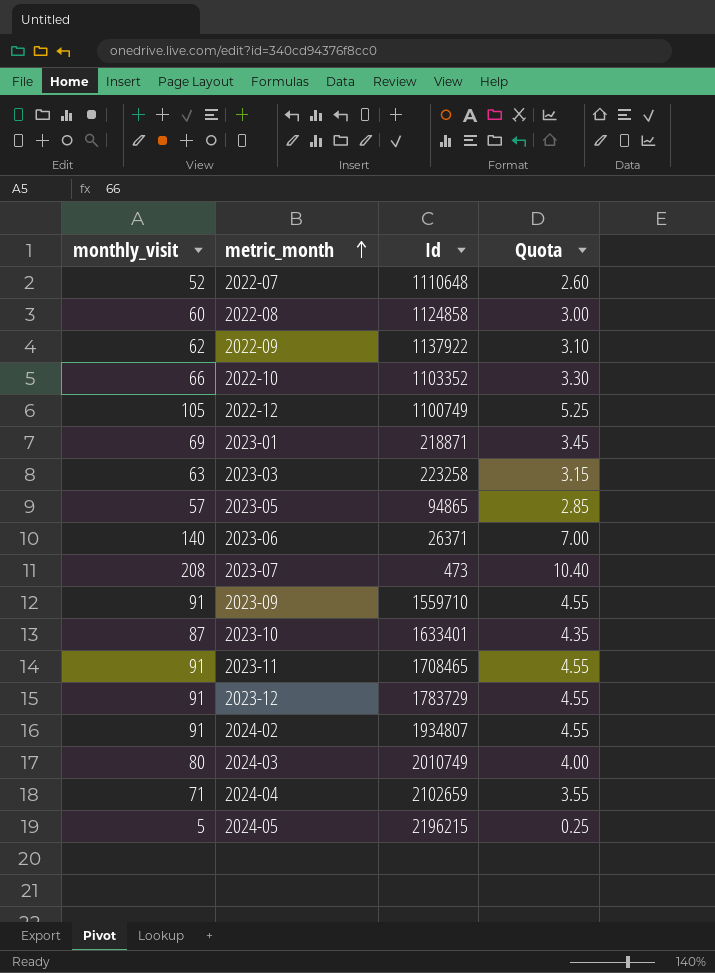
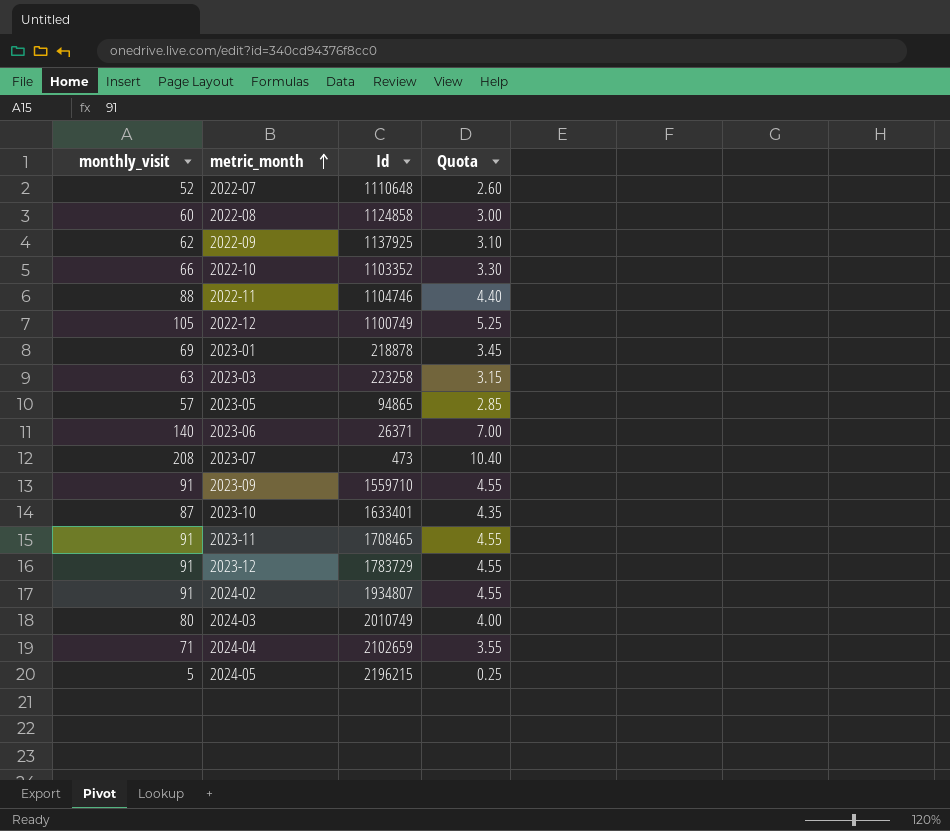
2022-09 | Id: 1137922 -> 1137925
row 2022-11: none -> 88 | 1104746 | 4.40
2023-01 | Id: 218871 -> 218878

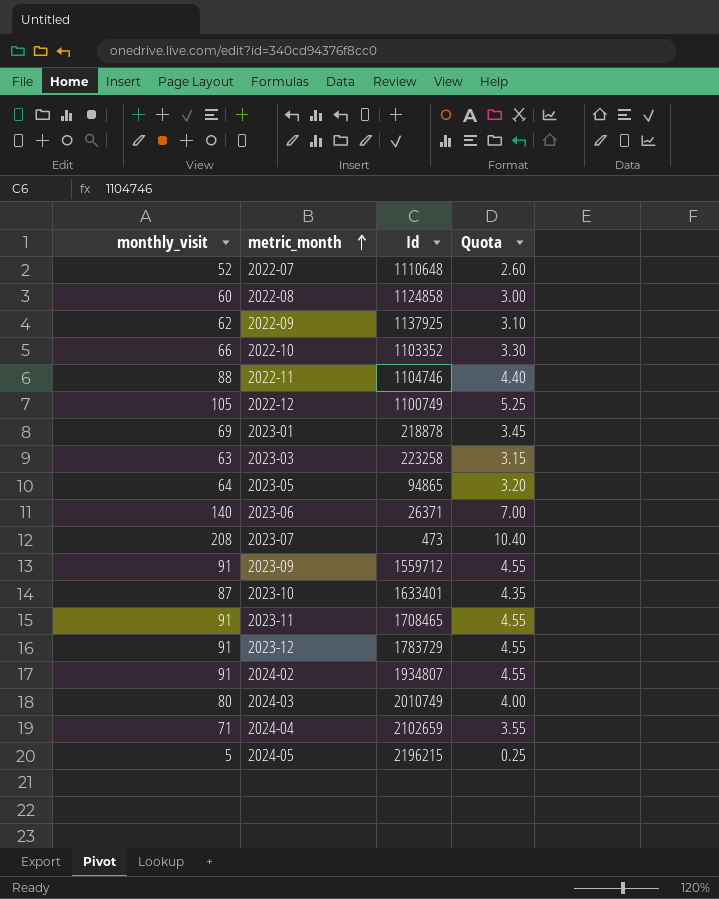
2023-05 | monthly_visit: 57 -> 64
2023-05 | Quota: 2.85 -> 3.20
2023-09 | Id: 1559710 -> 1559712

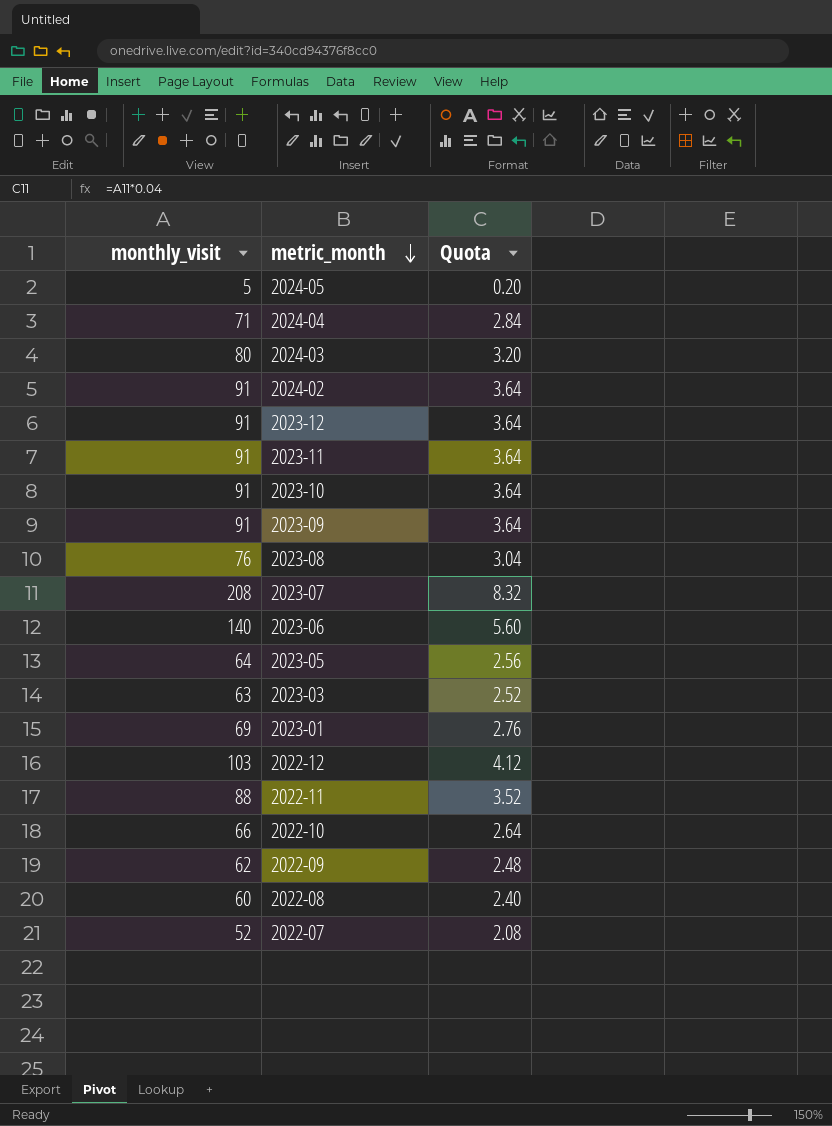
row order: metric_month ascending -> metric_month descending
column Id | position: 3 -> none
column Quota | formula: [monthly_visit] * 0.05 -> [monthly_visit] * 0.04
2023-10 | monthly_visit: 87 -> 91
row 2023-08: none -> 76 | 3.04
2022-12 | monthly_visit: 105 -> 103

